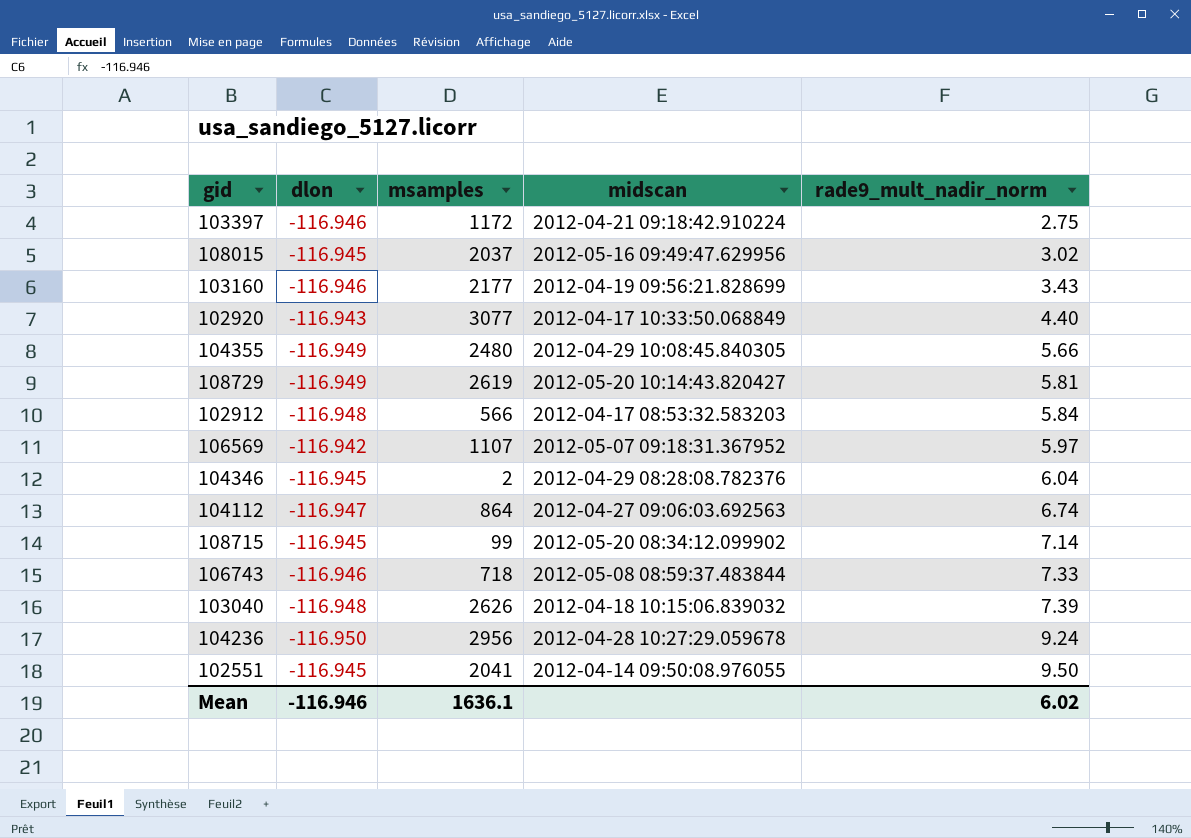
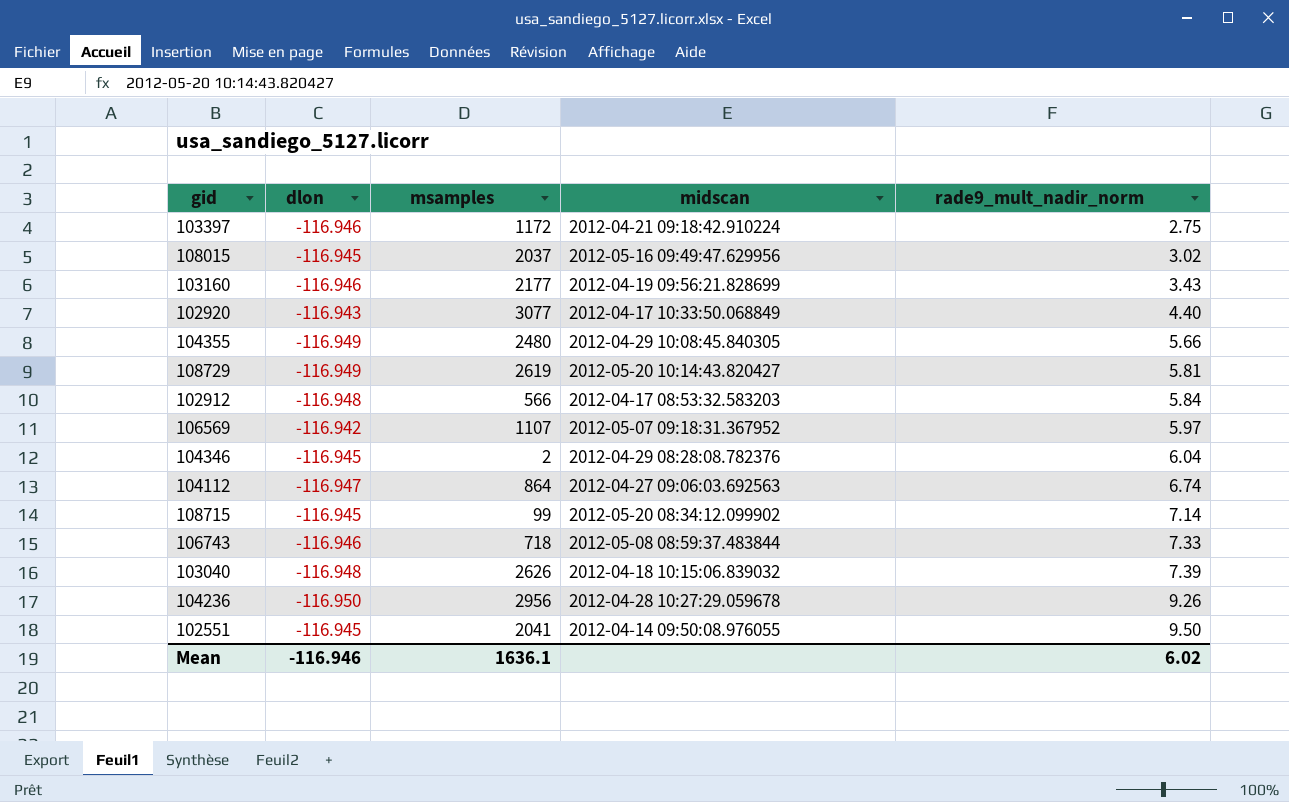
104236 | rade9_mult_nadir_norm: 9.24 -> 9.26

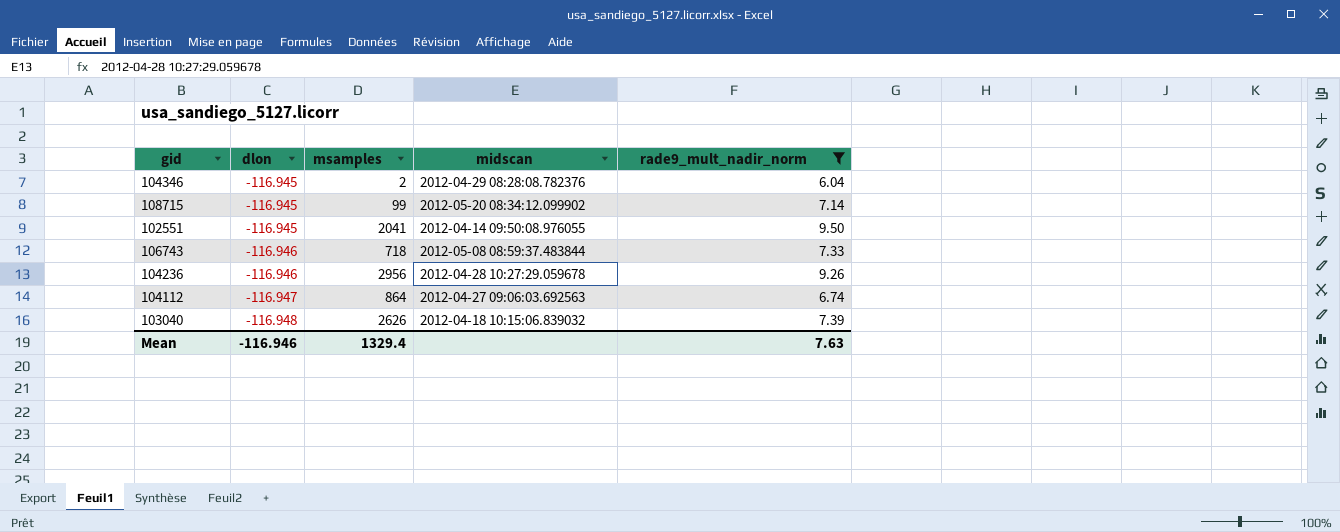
filter: none -> rade9_mult_nadir_norm >= 6.04
row order: rade9_mult_nadir_norm ascending -> dlon descending
104236 | dlon: -116.950 -> -116.946
Mean | msamples: 1636.1 -> 1329.4
Mean | rade9_mult_nadir_norm: 6.02 -> 7.63

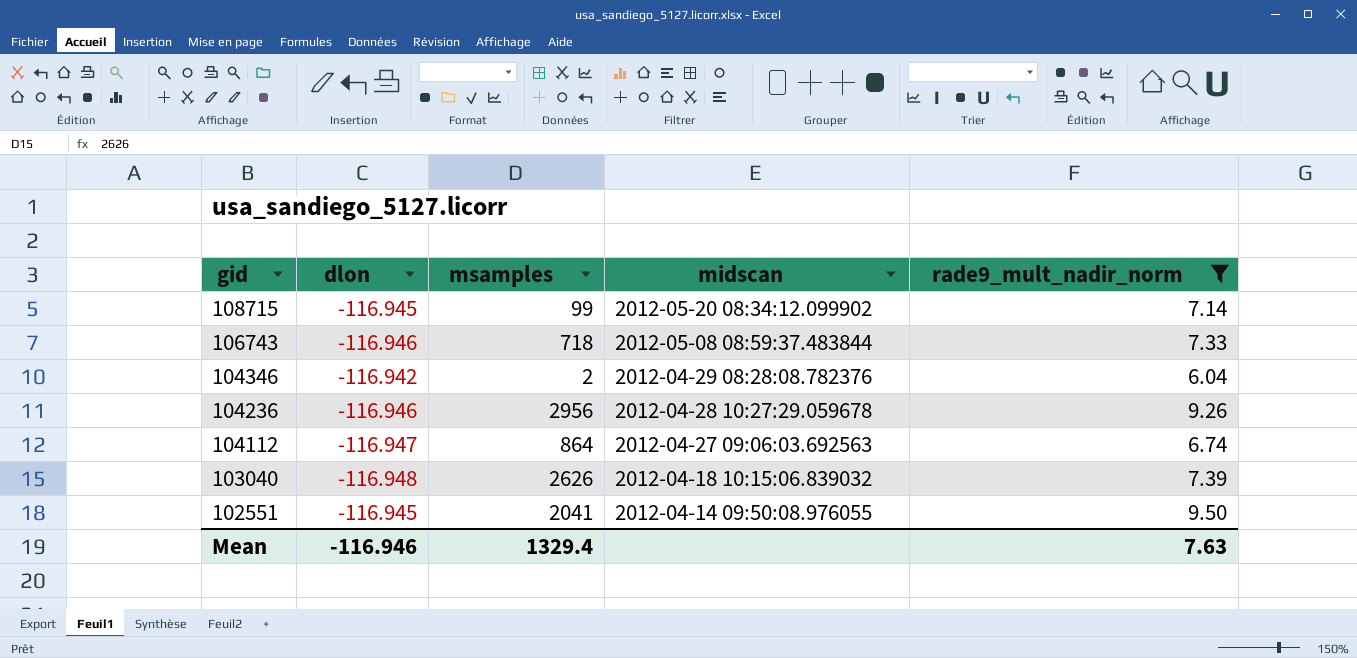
row order: dlon descending -> gid descending
104346 | dlon: -116.945 -> -116.942

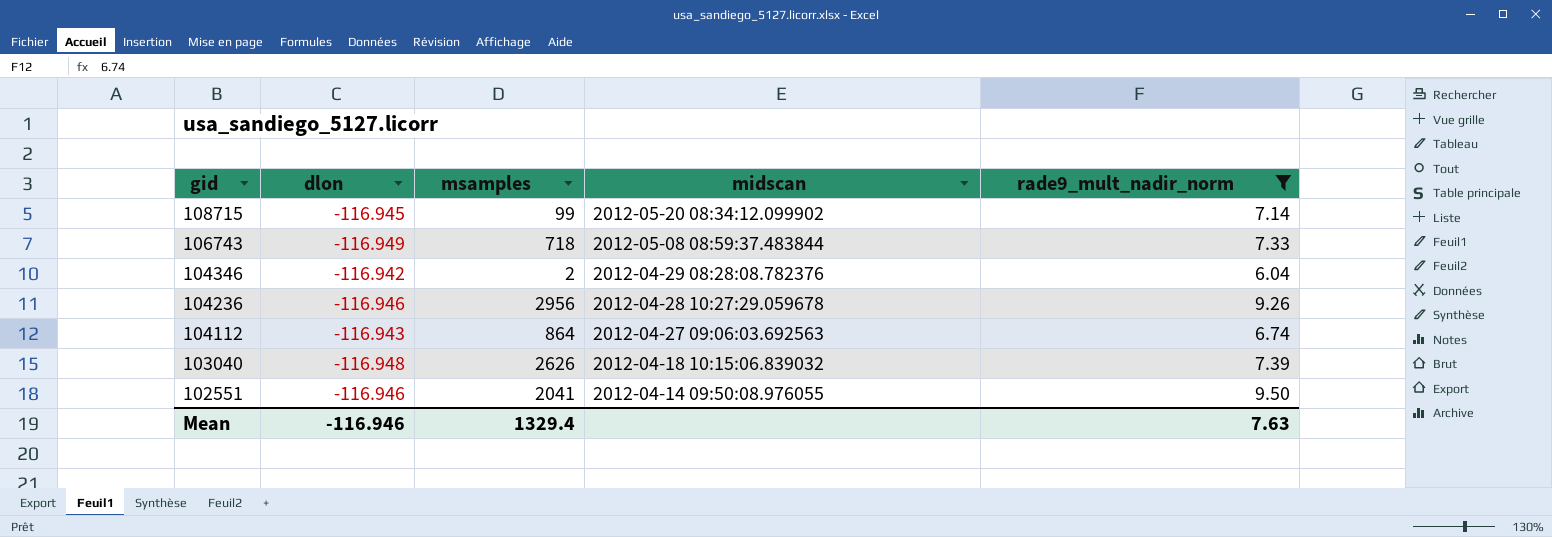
106743 | dlon: -116.946 -> -116.949
104112 | dlon: -116.947 -> -116.943
102551 | dlon: -116.945 -> -116.946

